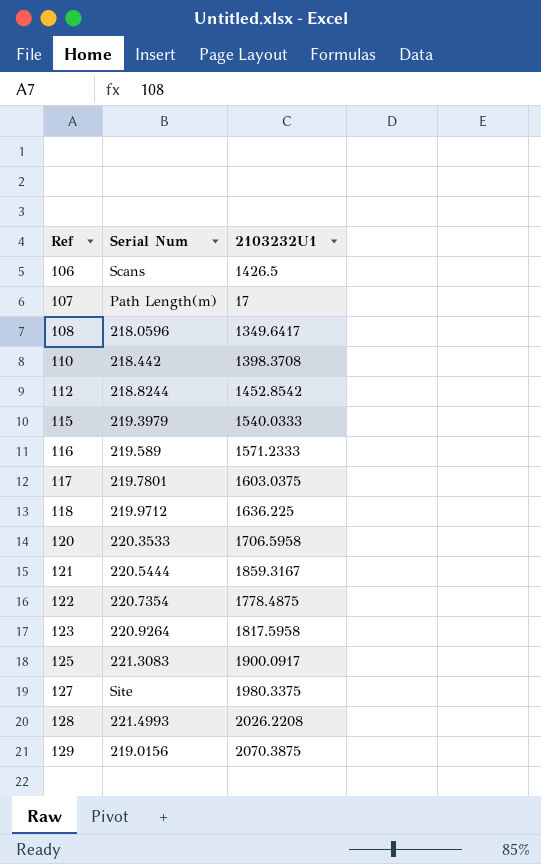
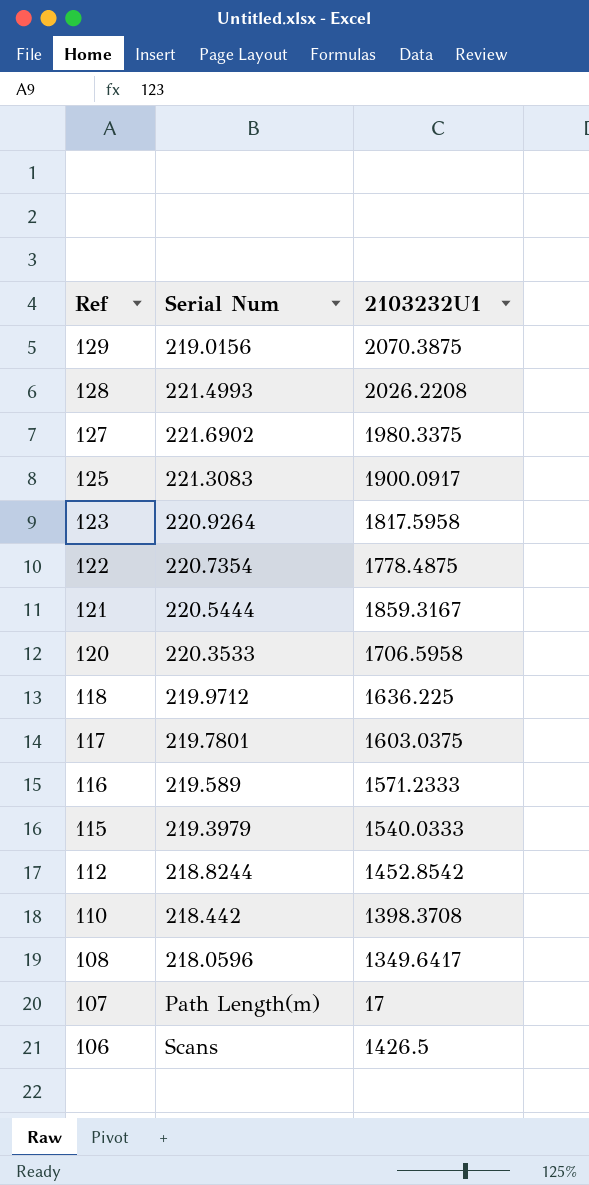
row order: Ref ascending -> Ref descending
127 | Serial Num: Site -> 221.6902

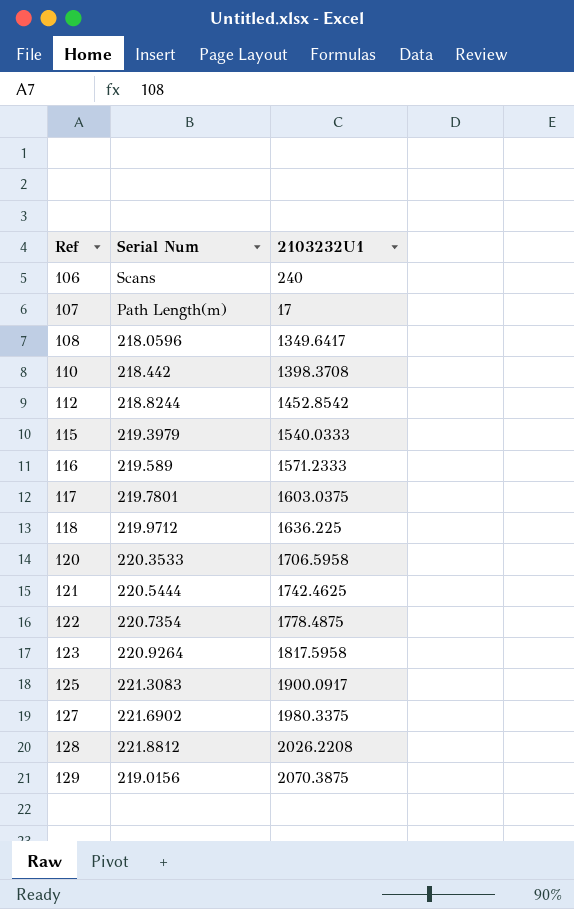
row order: Ref descending -> Ref ascending
106 | 2103232U1: 1426.5 -> 240
121 | 2103232U1: 1859.3167 -> 1742.4625
128 | Serial Num: 221.4993 -> 221.8812

